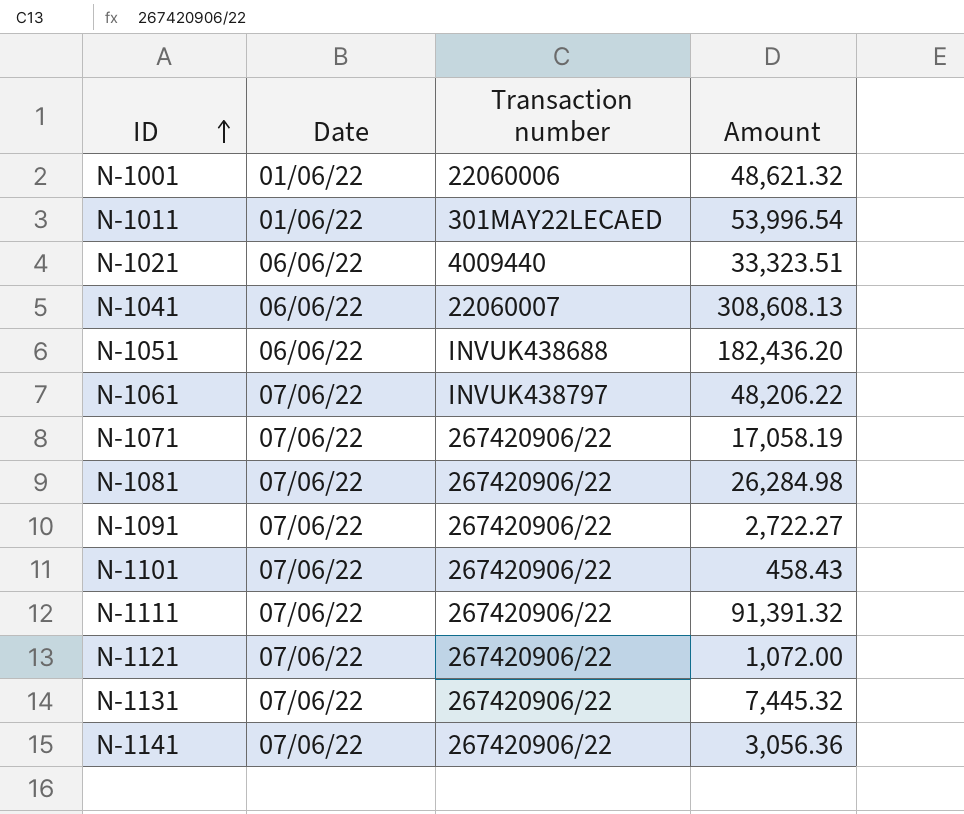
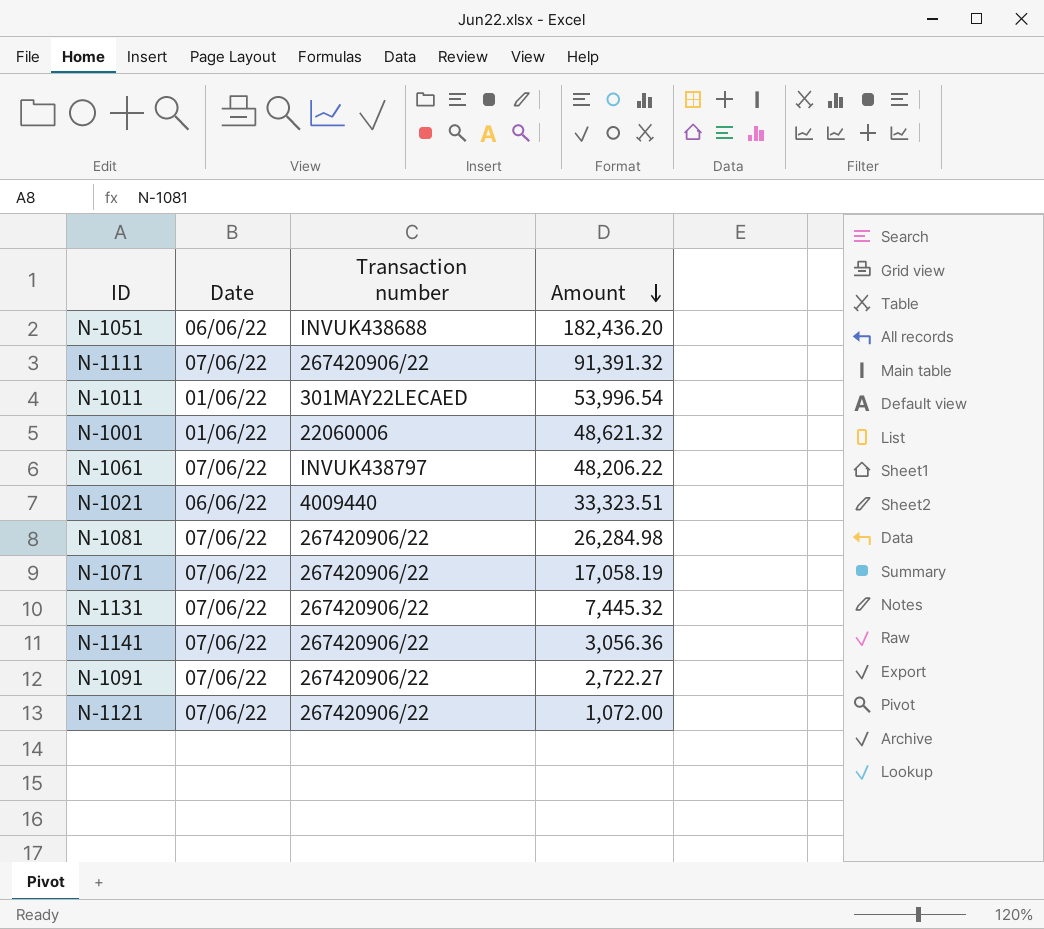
row order: ID ascending -> Amount descending
row N-1041: 06/06/22 | 22060007 | 308,608.13 -> none
row N-1101: 07/06/22 | 267420906/22 | 458.43 -> none

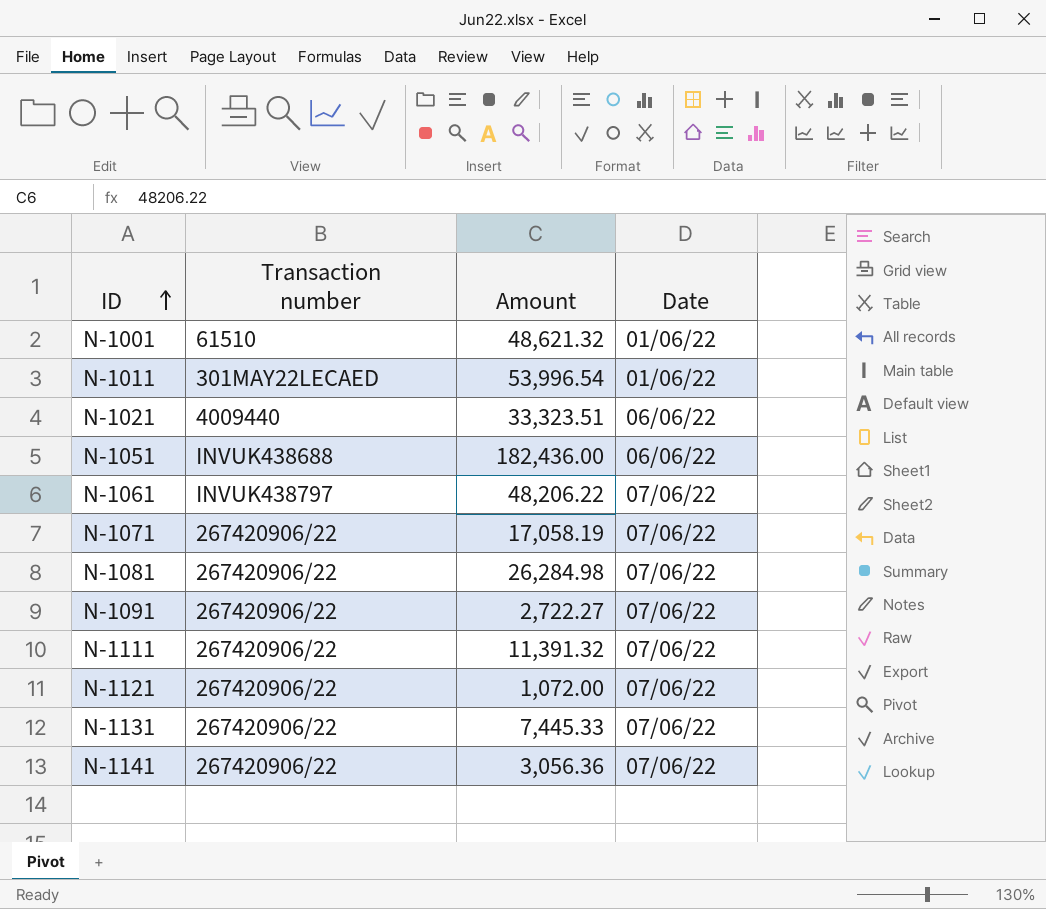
row order: Amount descending -> ID ascending
column Date | position: 2 -> 4
N-1001 | Transaction number: 22060006 -> 61510
N-1051 | Amount: 182,436.20 -> 182,436.00
N-1111 | Amount: 91,391.32 -> 11,391.32
N-1131 | Amount: 7,445.32 -> 7,445.33

